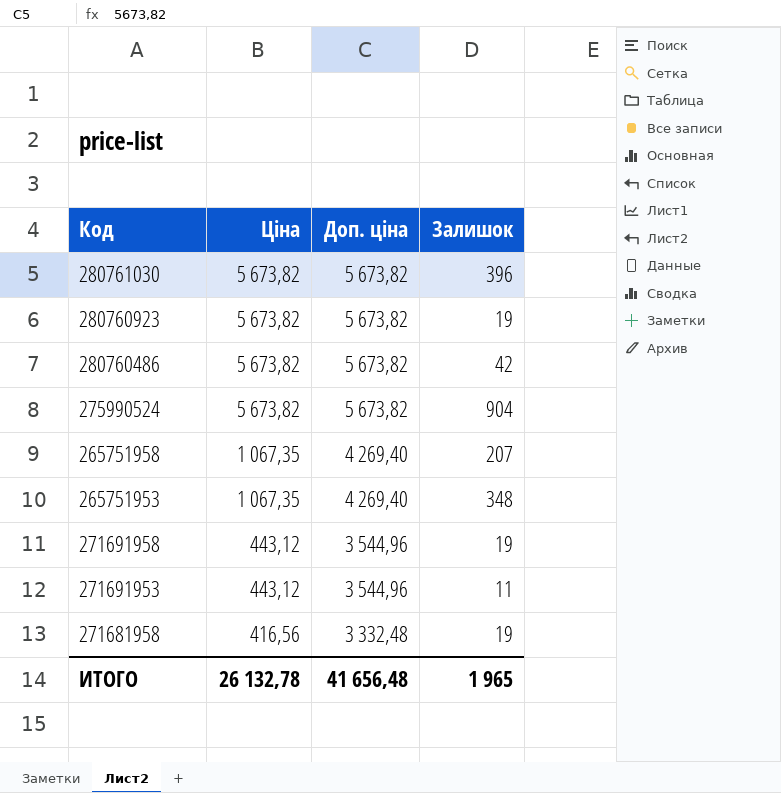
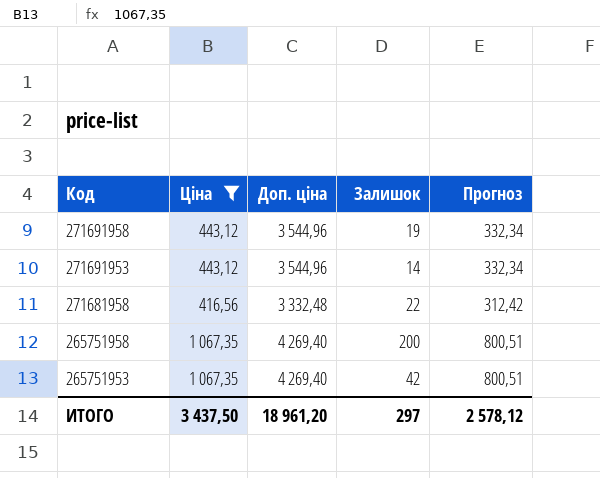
filter: none -> Ціна != 5 673,82
row order: Ціна descending -> Код descending
column Прогноз | formula: none -> [Ціна] * 0,75
271691953 | Залишок: 11 -> 14
271681958 | Залишок: 19 -> 22
265751958 | Залишок: 207 -> 200
265751953 | Залишок: 348 -> 42
ИТОГО | Ціна: 26 132,78 -> 3 437,50
ИТОГО | Доп. ціна: 41 656,48 -> 18 961,20
ИТОГО | Залишок: 1 965 -> 297

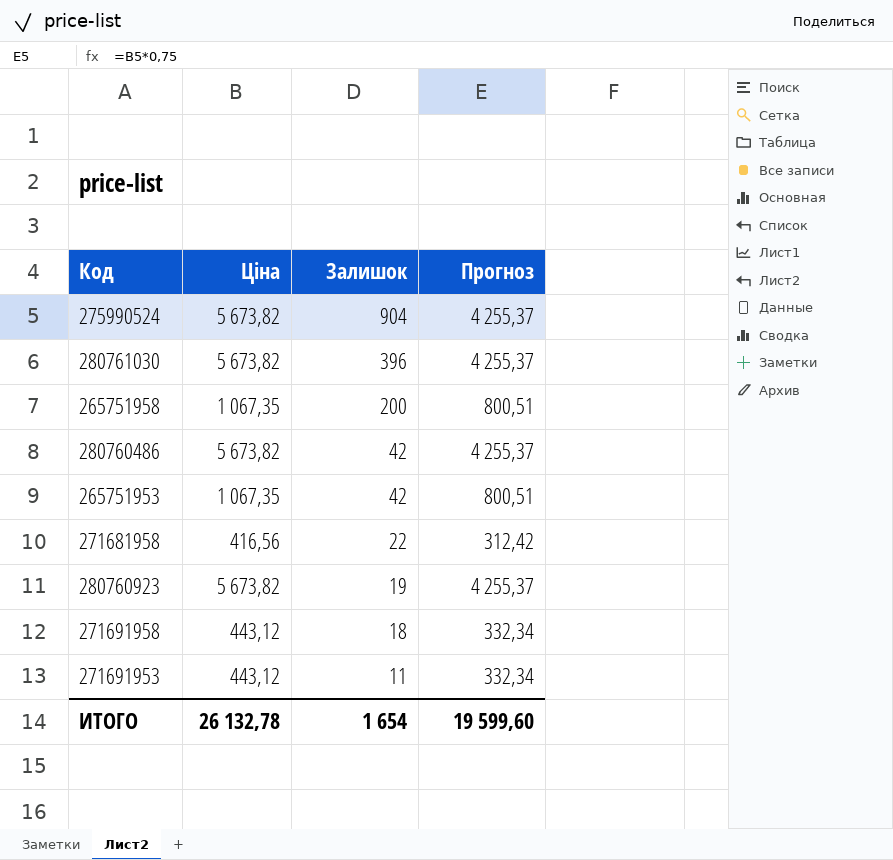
filter: Ціна != 5 673,82 -> none
row order: Код descending -> Залишок descending
column Доп. ціна | position: 3 -> none
271691958 | Залишок: 19 -> 18
271691953 | Залишок: 14 -> 11
ИТОГО | Ціна: 3 437,50 -> 26 132,78
ИТОГО | Залишок: 297 -> 1 654
ИТОГО | Прогноз: 2 578,12 -> 19 599,60

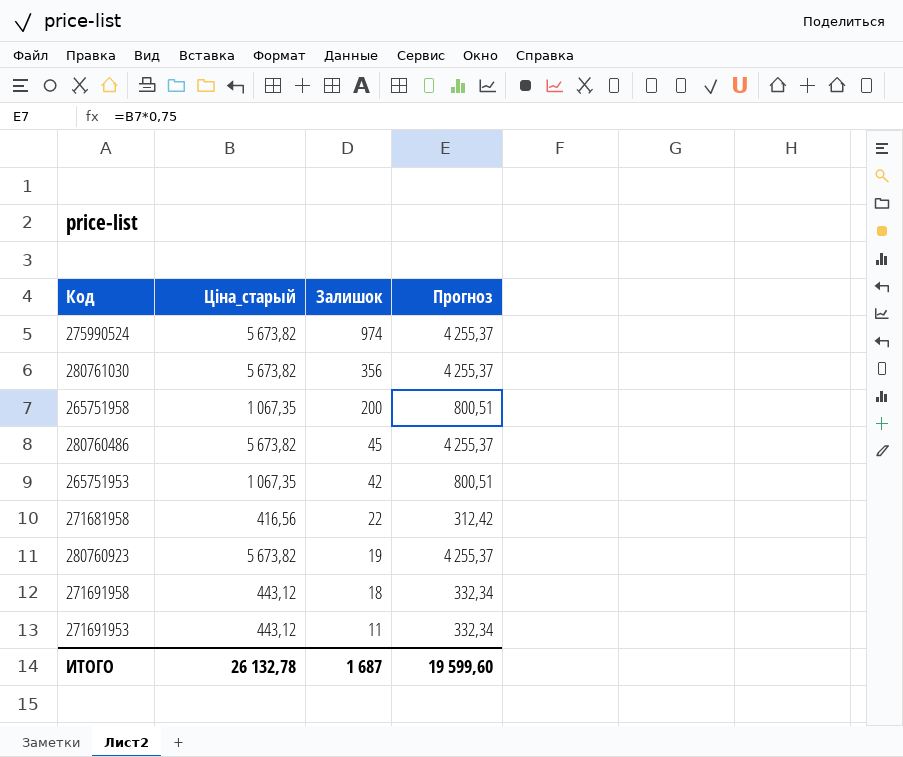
column name: Ціна -> Ціна_старый
275990524 | Залишок: 904 -> 974
280761030 | Залишок: 396 -> 356
280760486 | Залишок: 42 -> 45
ИТОГО | Залишок: 1 654 -> 1 687

